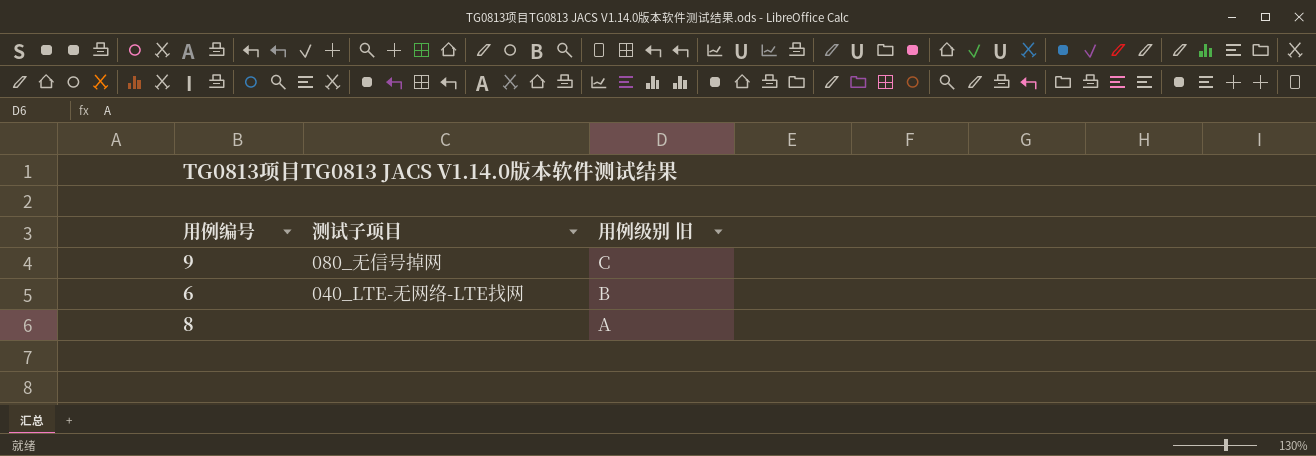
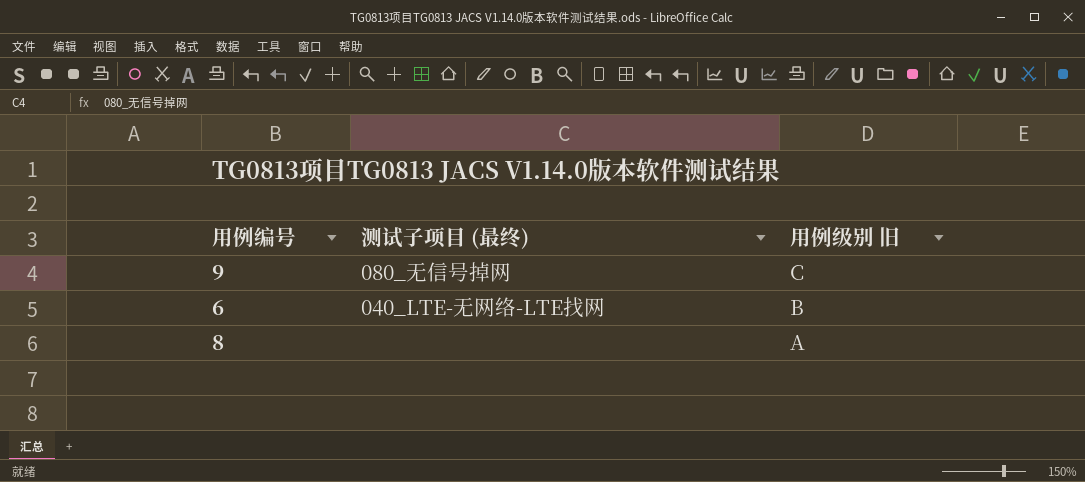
column name: 测试子项目 -> 测试子项目 (最终)

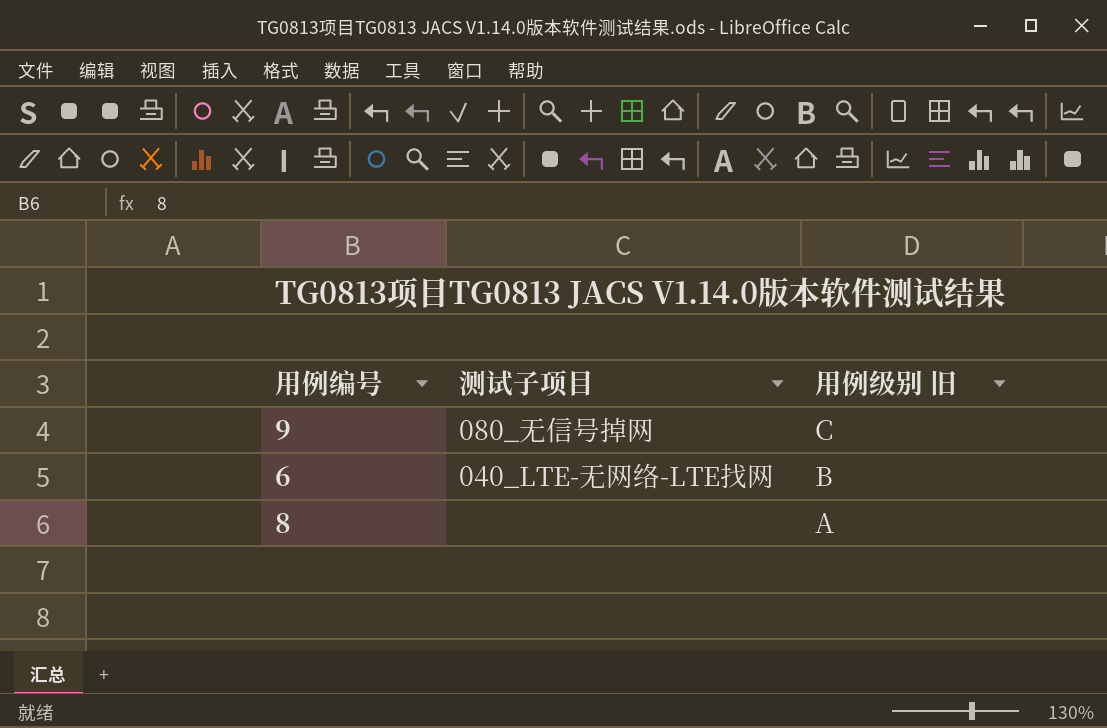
column name: 测试子项目 (最终) -> 测试子项目

